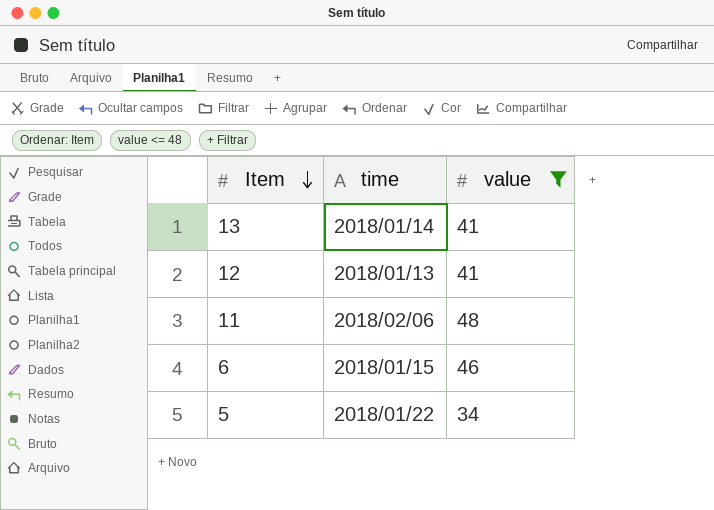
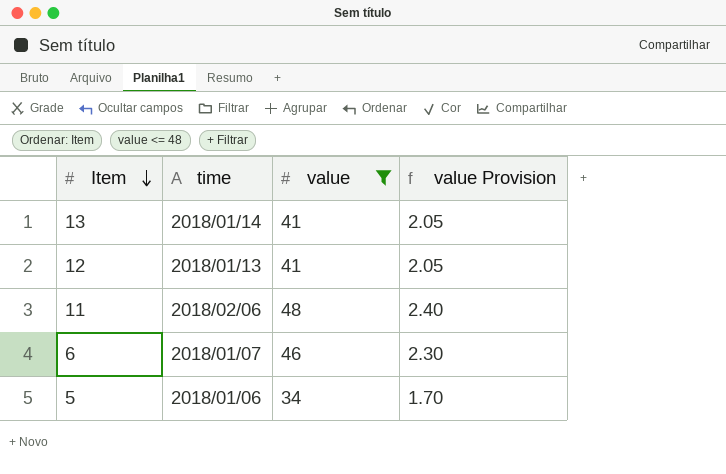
column value Provision | formula: none -> [value] * 0.05
6 | time: 2018/01/15 -> 2018/01/07
5 | time: 2018/01/22 -> 2018/01/06

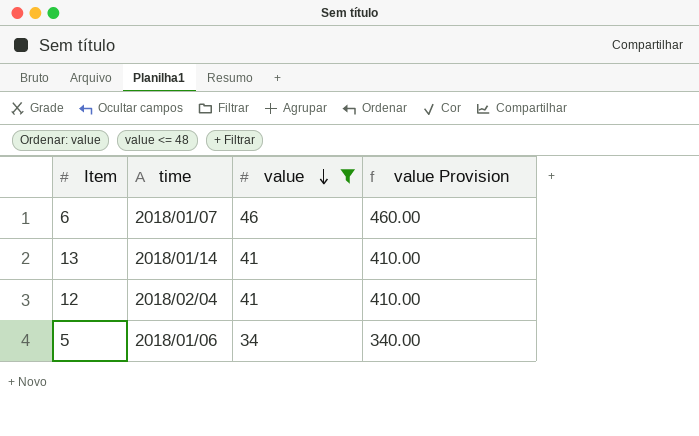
row order: Item descending -> value descending
column value Provision | formula: [value] * 0.05 -> [value] * 10
row 11: 2018/02/06 | 48 | 2.40 -> none
12 | time: 2018/01/13 -> 2018/02/04

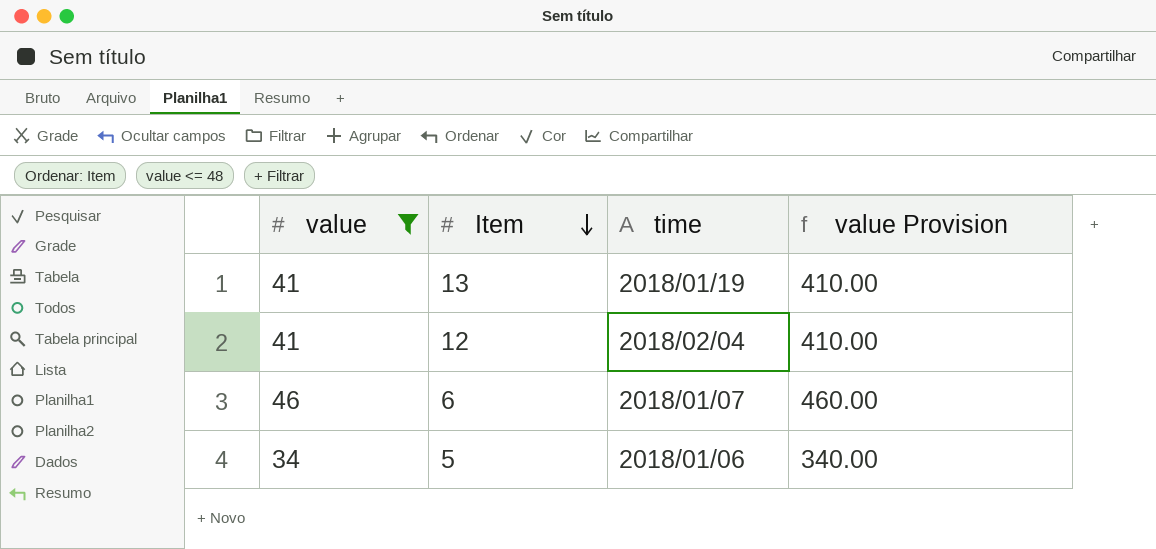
row order: value descending -> Item descending
column value | position: 3 -> 1
13 | time: 2018/01/14 -> 2018/01/19

